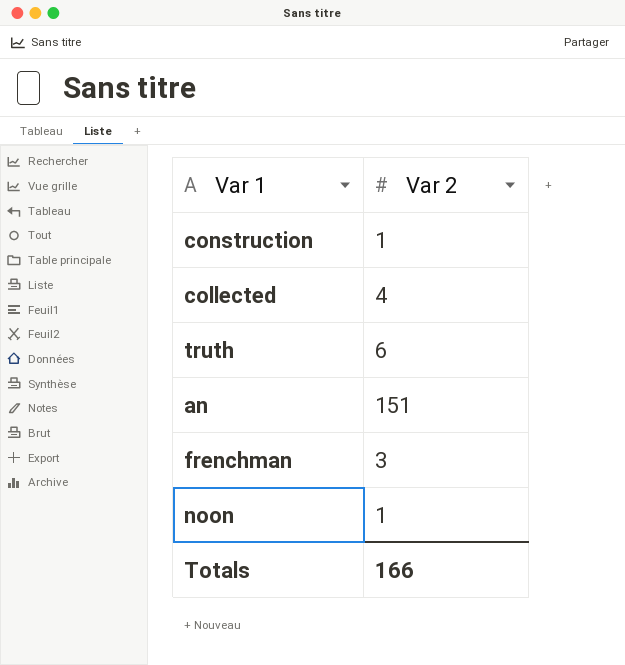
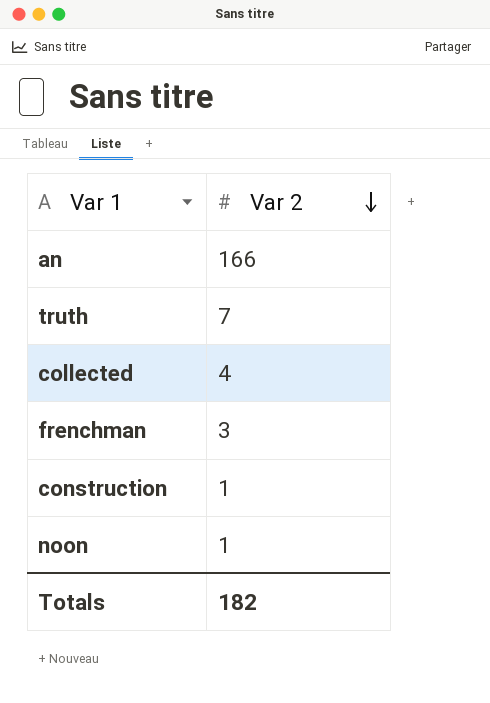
row order: none -> Var 2 descending
an | Var 2: 151 -> 166
truth | Var 2: 6 -> 7
Totals | Var 2: 166 -> 182

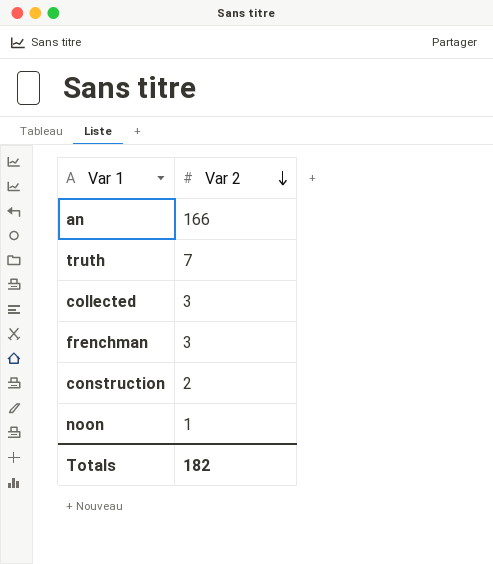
collected | Var 2: 4 -> 3
construction | Var 2: 1 -> 2

